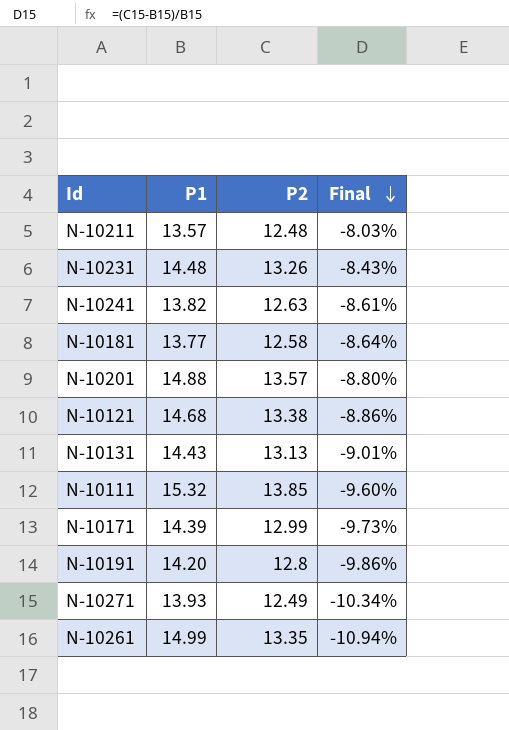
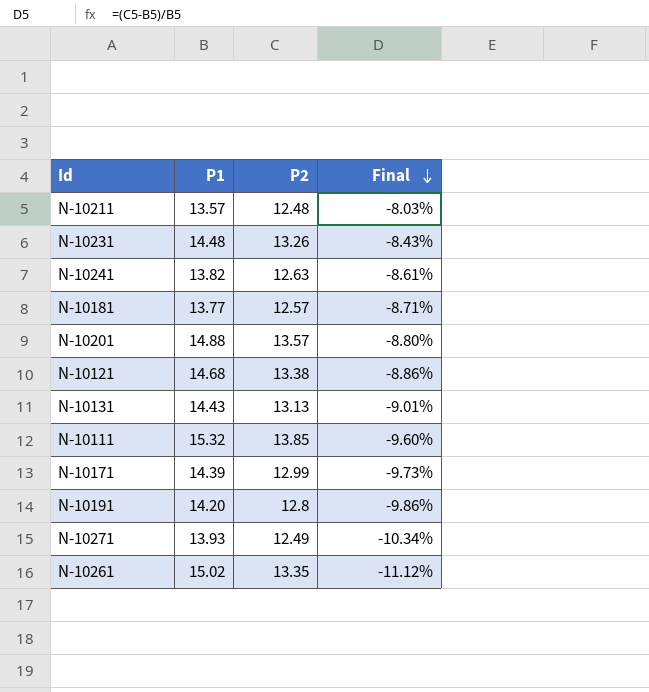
N-10181 | P2: 12.58 -> 12.57
N-10181 | Final: -8.64% -> -8.71%
N-10261 | P1: 14.99 -> 15.02
N-10261 | Final: -10.94% -> -11.12%

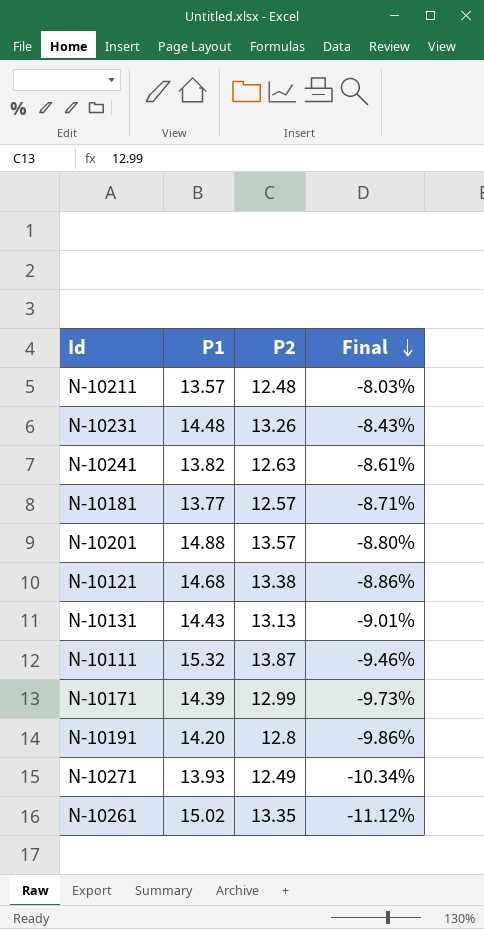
N-10111 | P2: 13.85 -> 13.87
N-10111 | Final: -9.60% -> -9.46%

